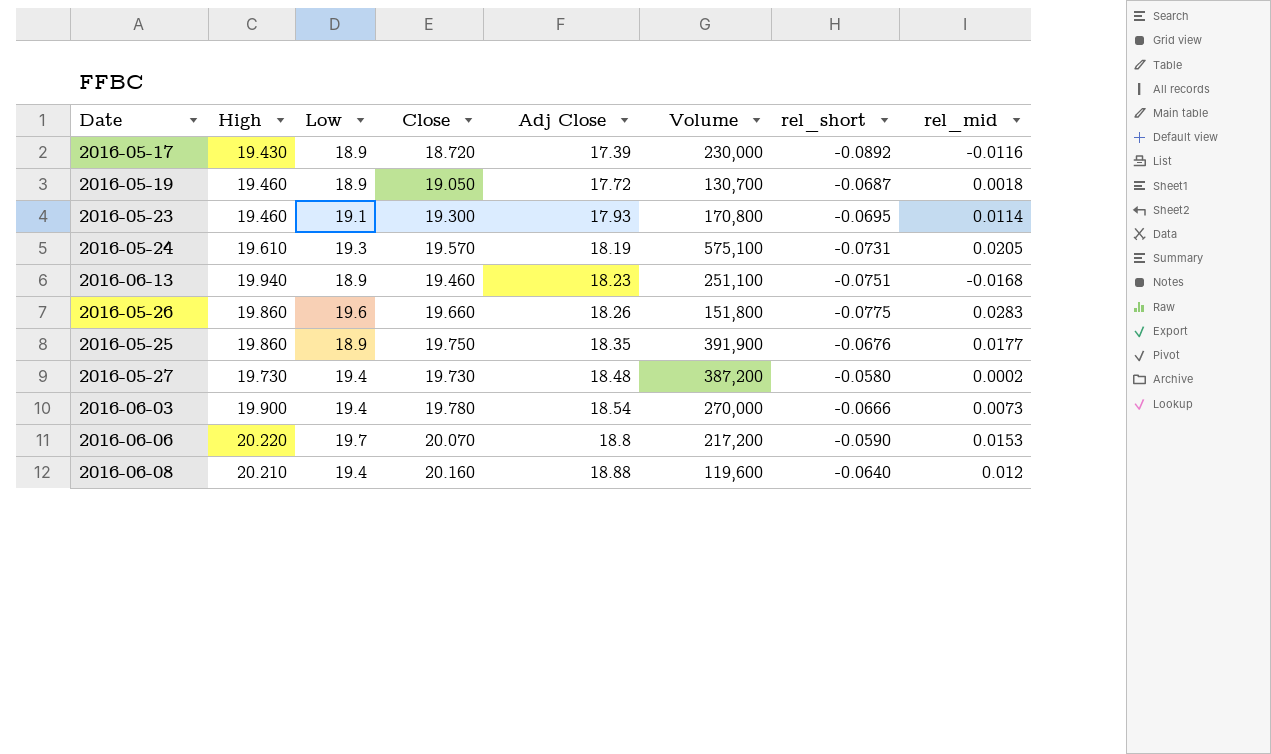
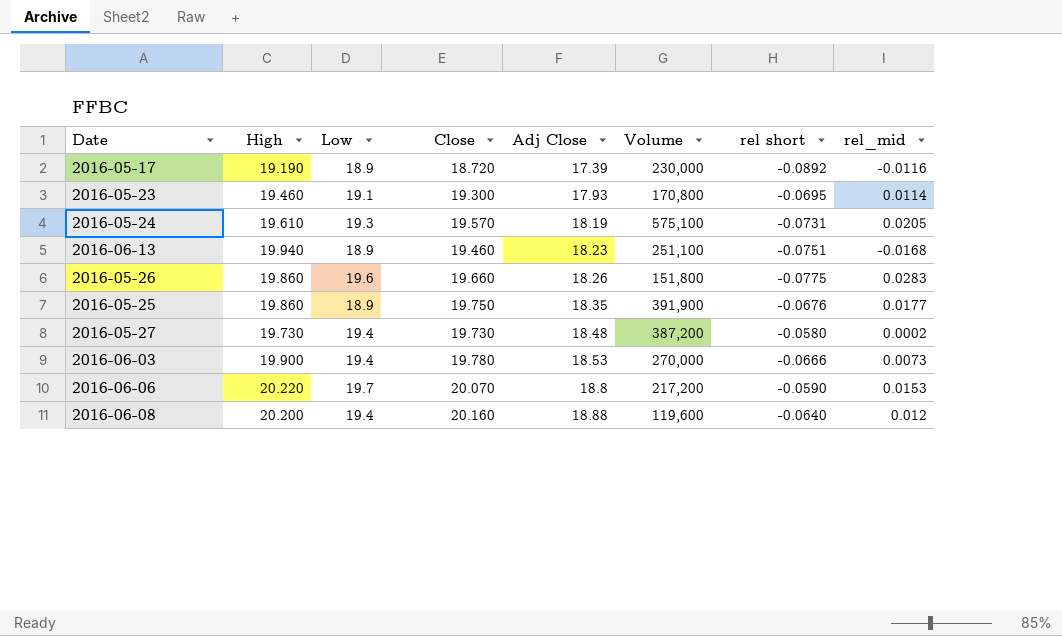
column name: rel_short -> rel short
row 2016-05-19: 19.460 | 18.9 | 19.050 | 17.72 | 130,700 | -0.0687 | 0.0018 -> none
2016-05-17 | High: 19.430 -> 19.190
2016-06-03 | Adj Close: 18.54 -> 18.53
2016-06-08 | High: 20.210 -> 20.200

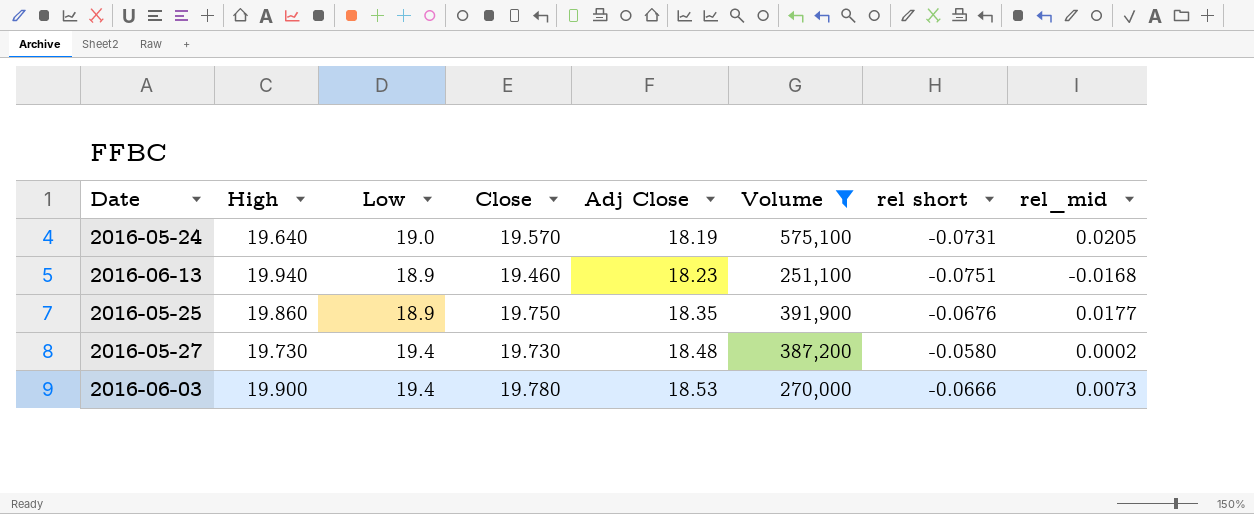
filter: none -> Volume >= 251,100
2016-05-24 | High: 19.610 -> 19.640
2016-05-24 | Low: 19.3 -> 19.0

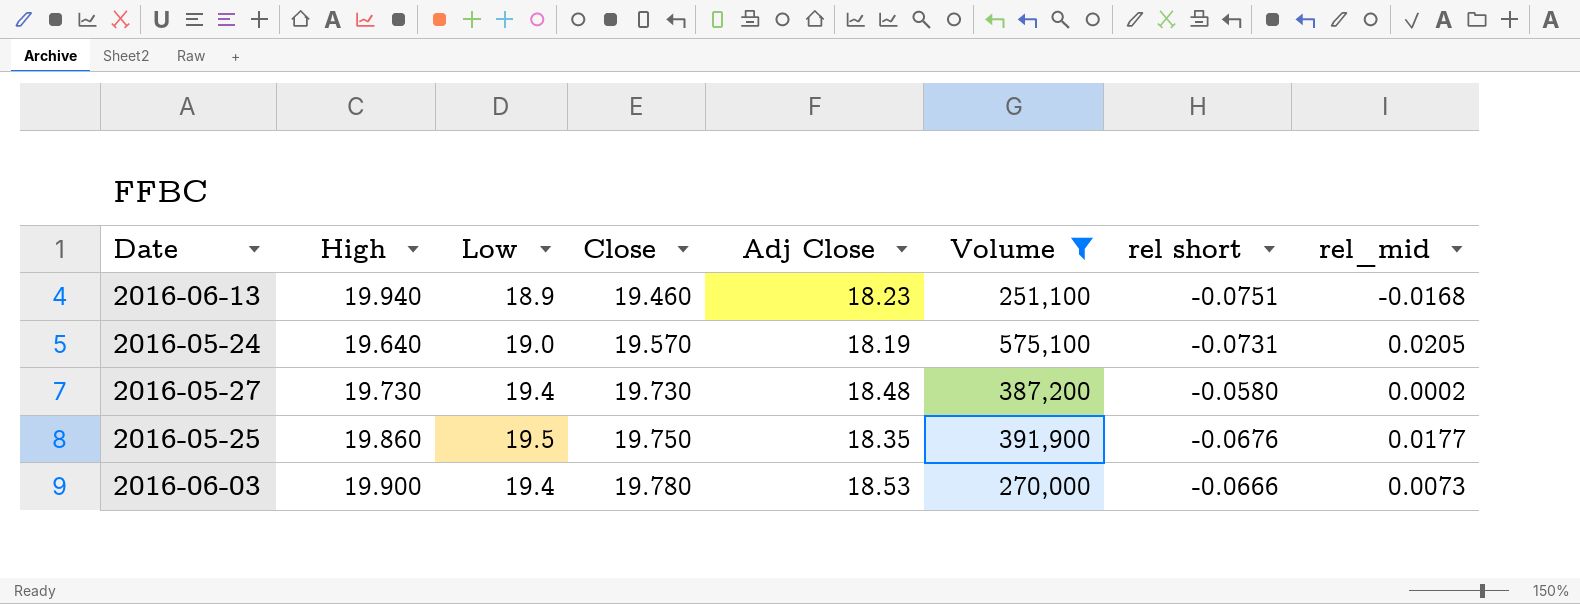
row order: Adj Close ascending -> Close ascending
2016-05-25 | Low: 18.9 -> 19.5

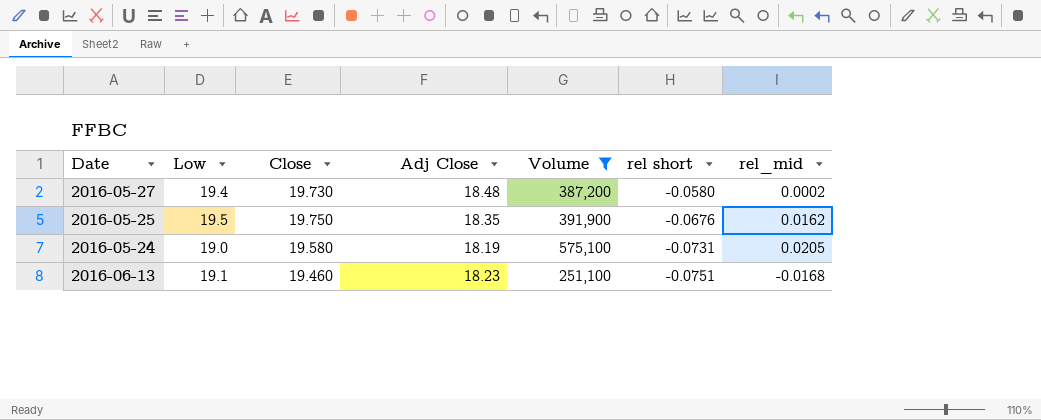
row order: Close ascending -> rel short descending
column High | position: 2 -> none
row 2016-06-03: 19.900 | 19.4 | 19.780 | 18.53 | 270,000 | -0.0666 | 0.0073 -> none
2016-05-25 | rel_mid: 0.0177 -> 0.0162
2016-05-24 | Close: 19.570 -> 19.580
2016-06-13 | Low: 18.9 -> 19.1

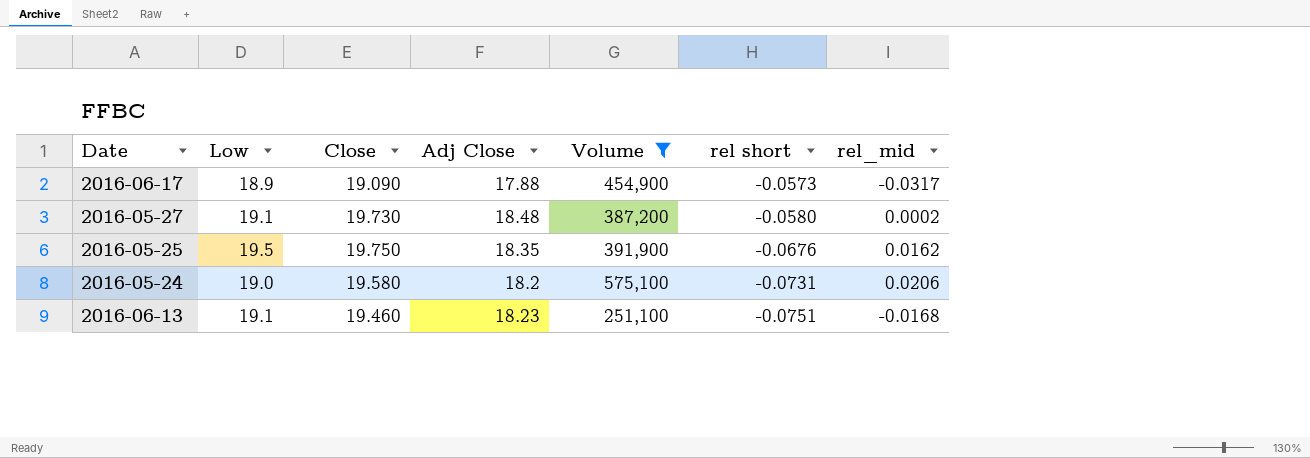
row 2016-06-17: none -> 18.9 | 19.090 | 17.88 | 454,900 | -0.0573 | -0.0317
2016-05-27 | Low: 19.4 -> 19.1
2016-05-24 | Adj Close: 18.19 -> 18.2
2016-05-24 | rel_mid: 0.0205 -> 0.0206

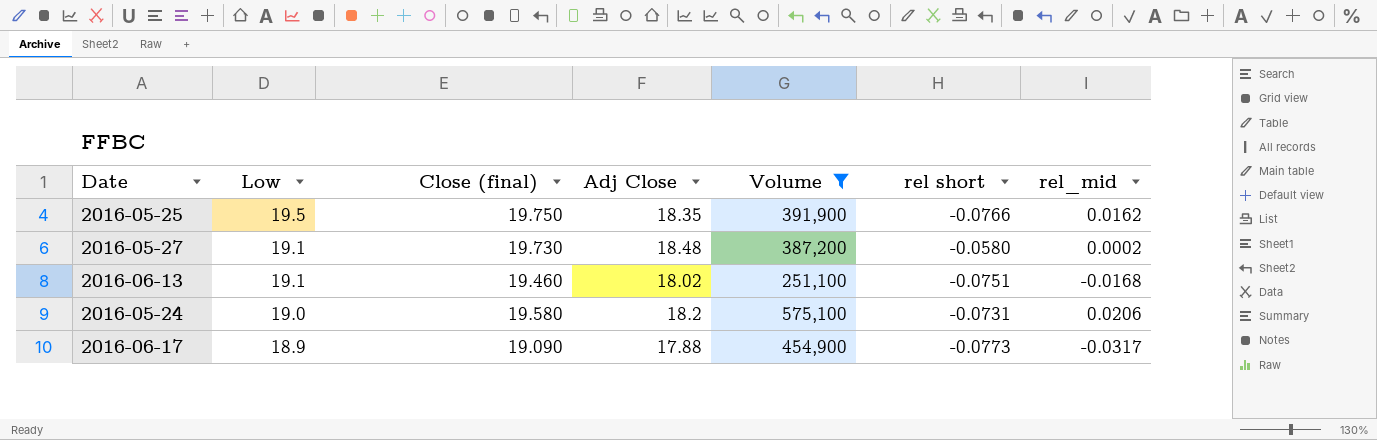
row order: rel short descending -> Low descending
column name: Close -> Close (final)
2016-05-25 | rel short: -0.0676 -> -0.0766
2016-06-13 | Adj Close: 18.23 -> 18.02
2016-06-17 | rel short: -0.0573 -> -0.0773

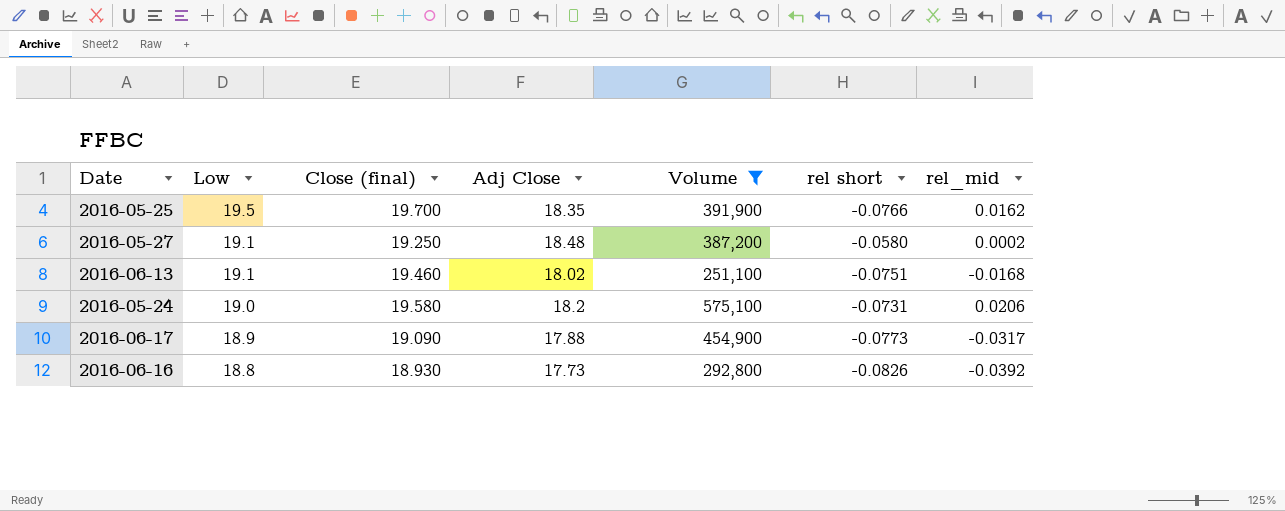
2016-05-25 | Close (final): 19.750 -> 19.700
2016-05-27 | Close (final): 19.730 -> 19.250
row 2016-06-16: none -> 18.8 | 18.930 | 17.73 | 292,800 | -0.0826 | -0.0392

